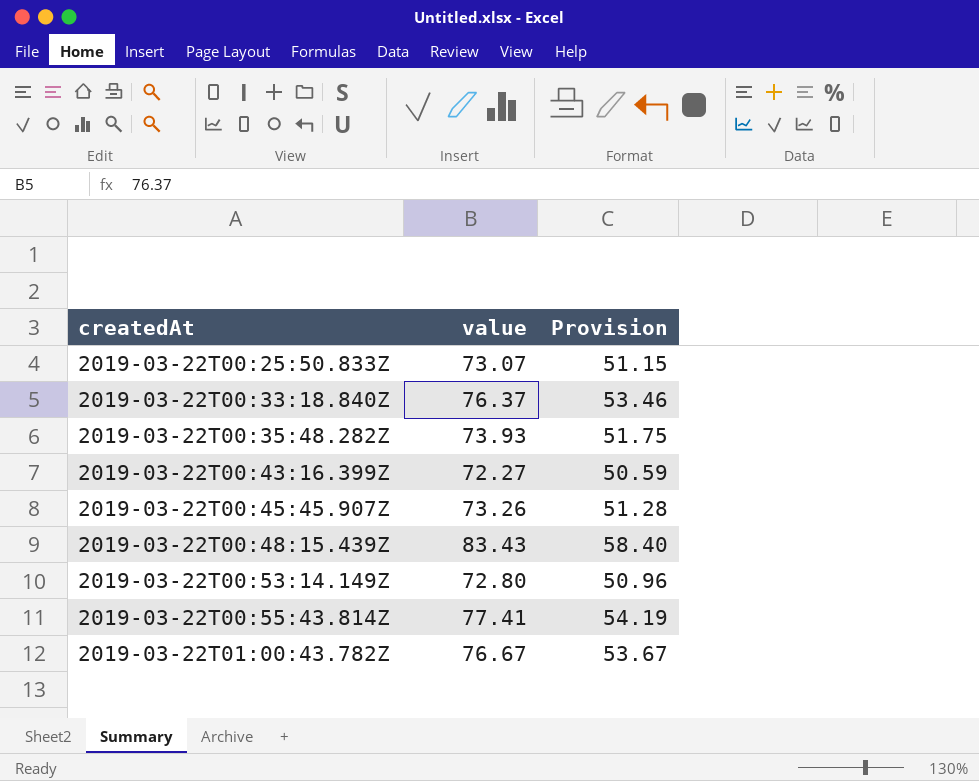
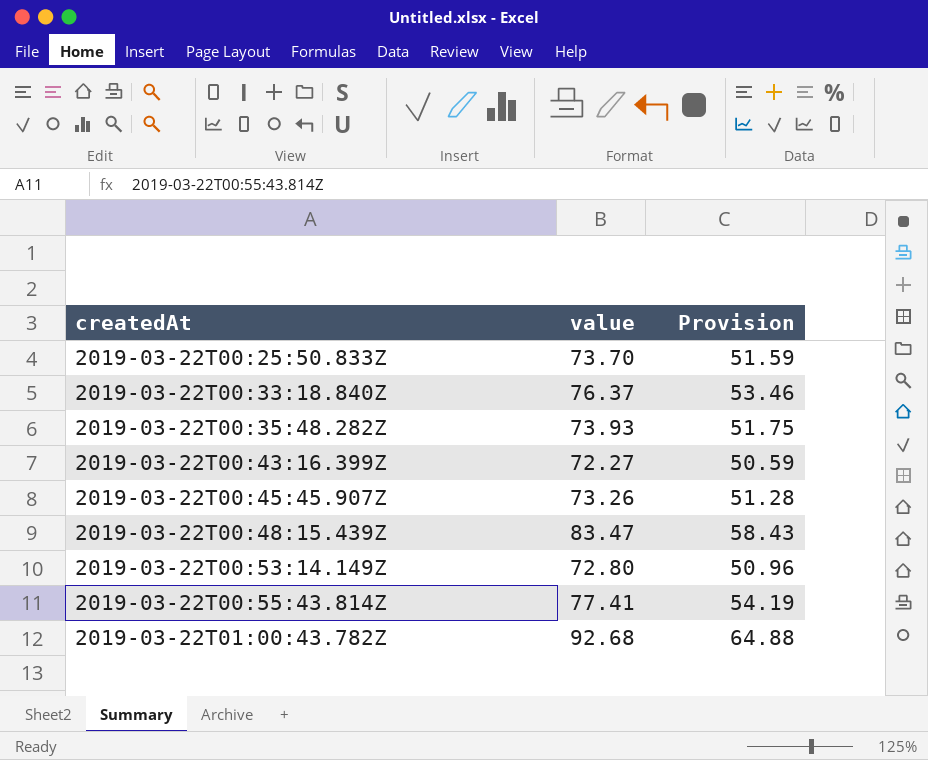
2019-03-22T00:25:50.833Z | value: 73.07 -> 73.70
2019-03-22T00:25:50.833Z | Provision: 51.15 -> 51.59
2019-03-22T00:48:15.439Z | value: 83.43 -> 83.47
2019-03-22T00:48:15.439Z | Provision: 58.40 -> 58.43
2019-03-22T01:00:43.782Z | value: 76.67 -> 92.68
2019-03-22T01:00:43.782Z | Provision: 53.67 -> 64.88

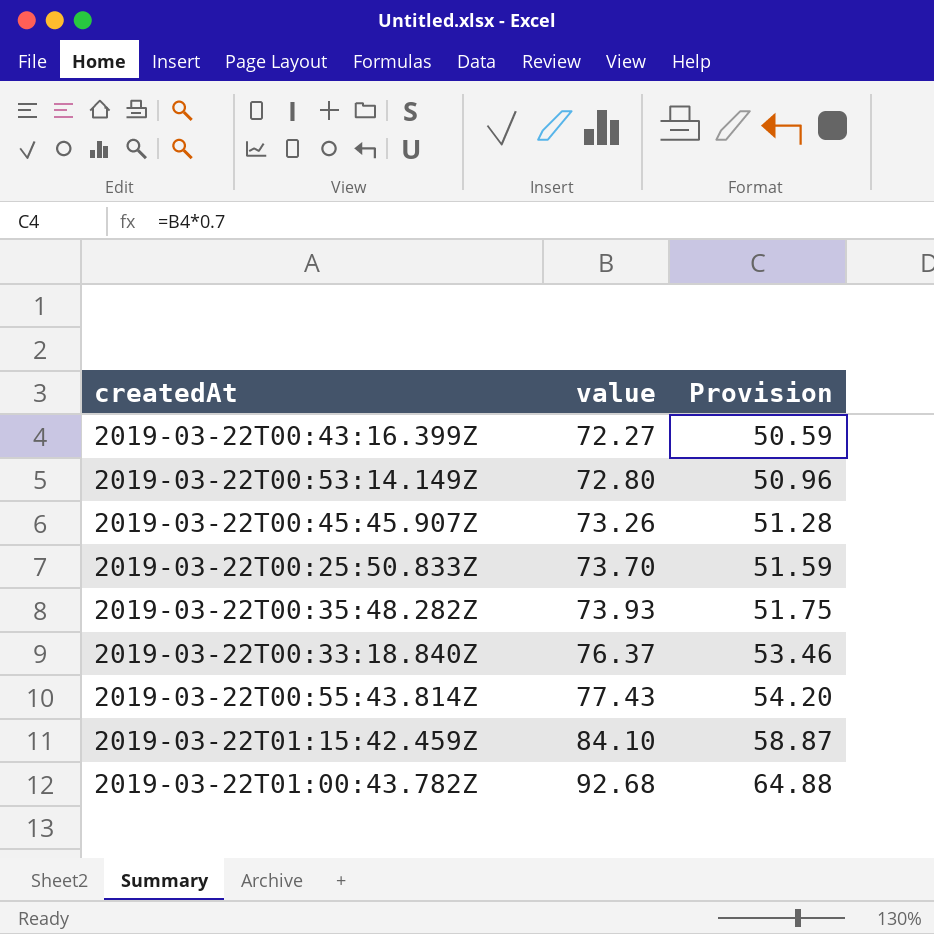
row order: createdAt ascending -> value ascending
row 2019-03-22T00:48:15.439Z: 83.47 | 58.43 -> none
2019-03-22T00:55:43.814Z | value: 77.41 -> 77.43
2019-03-22T00:55:43.814Z | Provision: 54.19 -> 54.20
row 2019-03-22T01:15:42.459Z: none -> 84.10 | 58.87

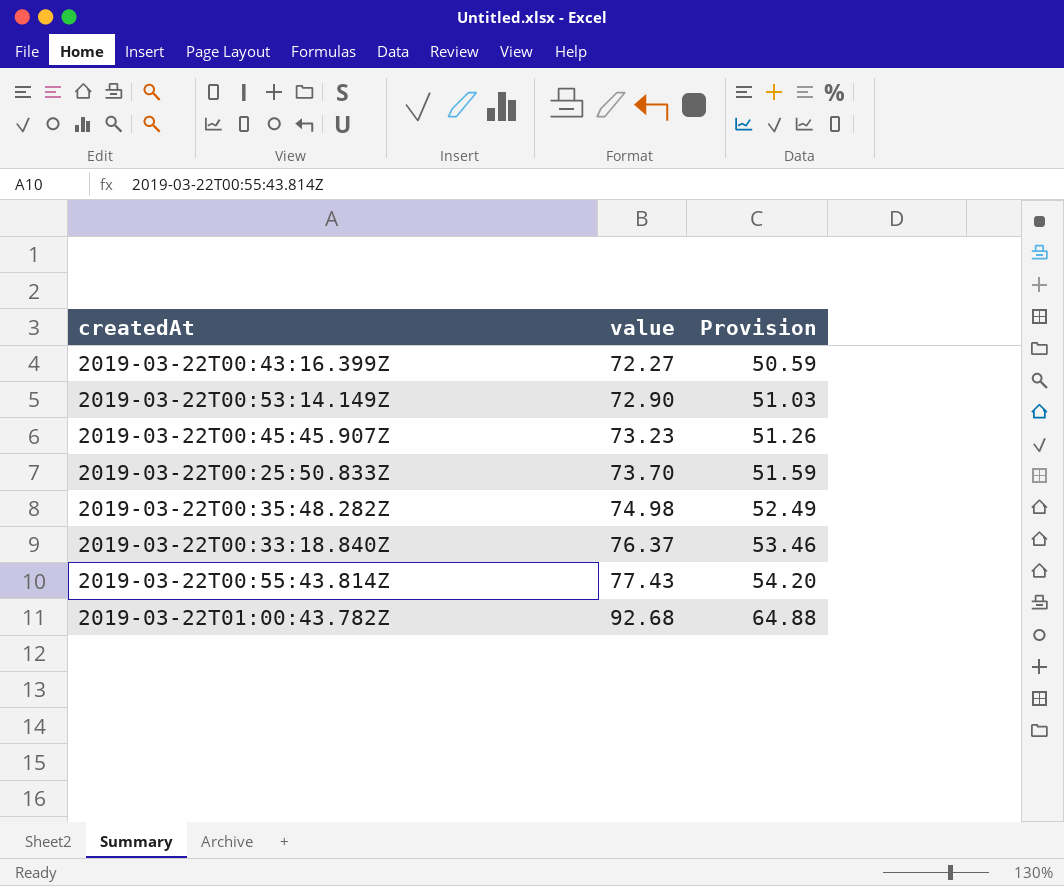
row 2019-03-22T01:15:42.459Z: 84.10 | 58.87 -> none
2019-03-22T00:53:14.149Z | value: 72.80 -> 72.90
2019-03-22T00:53:14.149Z | Provision: 50.96 -> 51.03
2019-03-22T00:45:45.907Z | value: 73.26 -> 73.23
2019-03-22T00:45:45.907Z | Provision: 51.28 -> 51.26
2019-03-22T00:35:48.282Z | value: 73.93 -> 74.98
2019-03-22T00:35:48.282Z | Provision: 51.75 -> 52.49

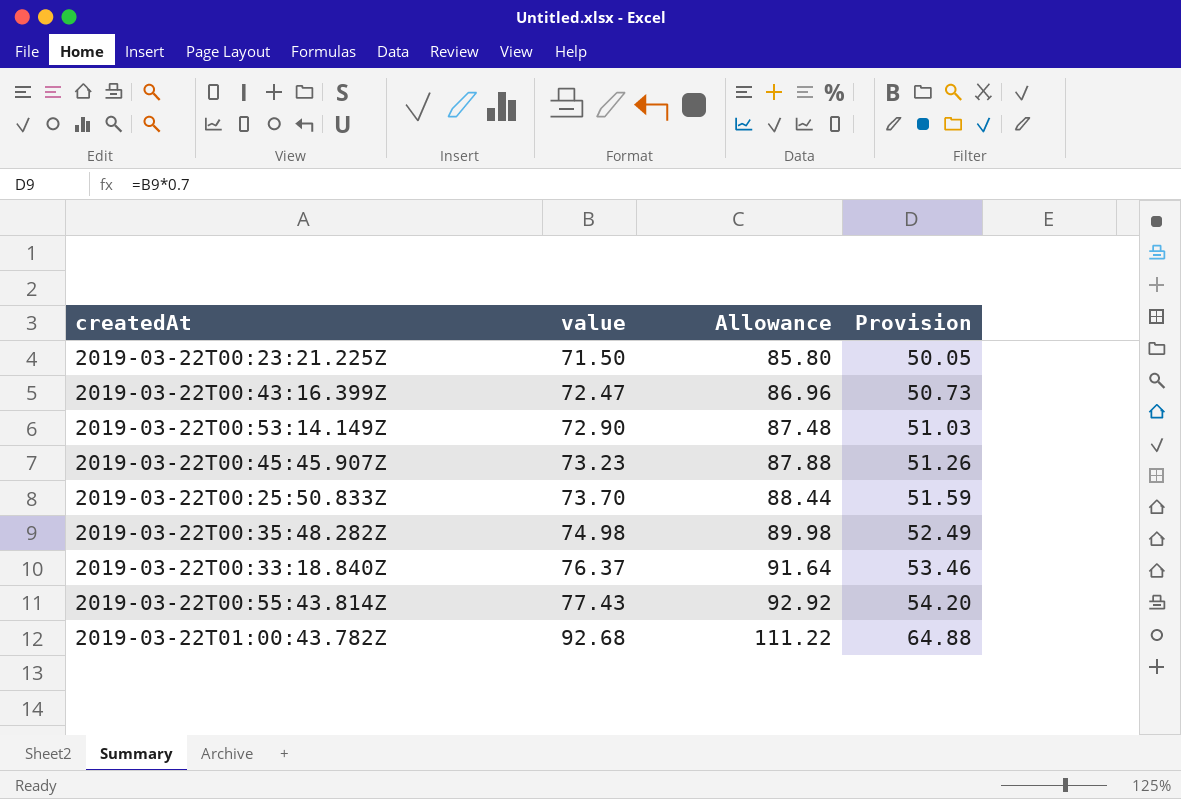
column Allowance | formula: none -> [value] * 1.2
row 2019-03-22T00:23:21.225Z: none -> 71.50 | 85.80 | 50.05
2019-03-22T00:43:16.399Z | value: 72.27 -> 72.47
2019-03-22T00:43:16.399Z | Provision: 50.59 -> 50.73

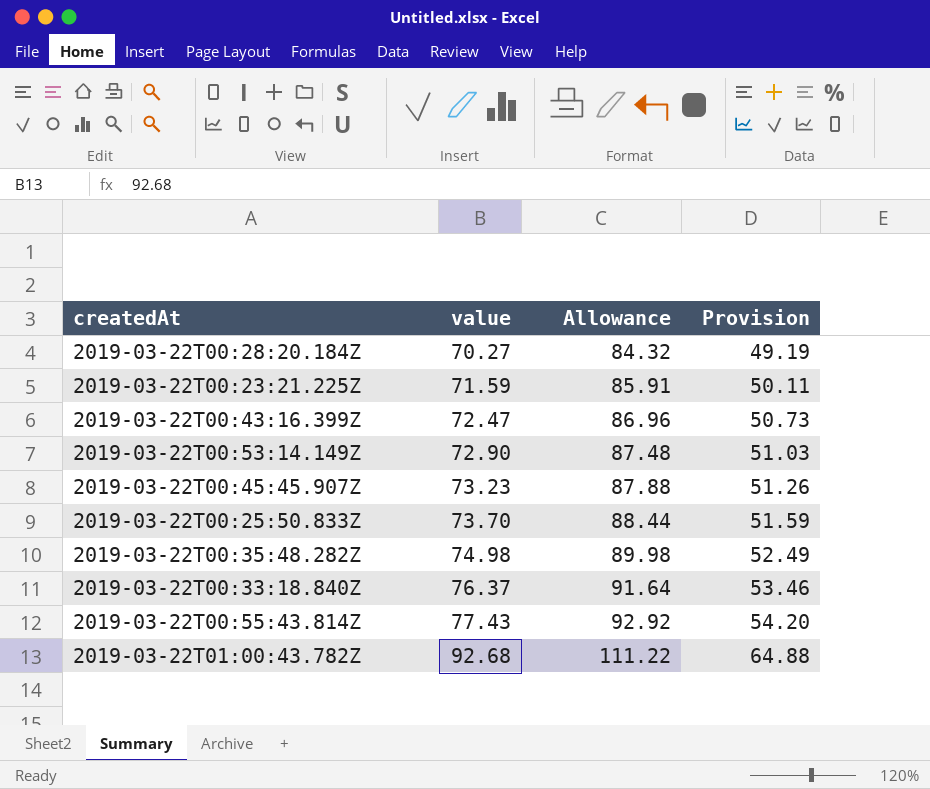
row 2019-03-22T00:28:20.184Z: none -> 70.27 | 84.32 | 49.19
2019-03-22T00:23:21.225Z | value: 71.50 -> 71.59
2019-03-22T00:23:21.225Z | Allowance: 85.80 -> 85.91
2019-03-22T00:23:21.225Z | Provision: 50.05 -> 50.11

